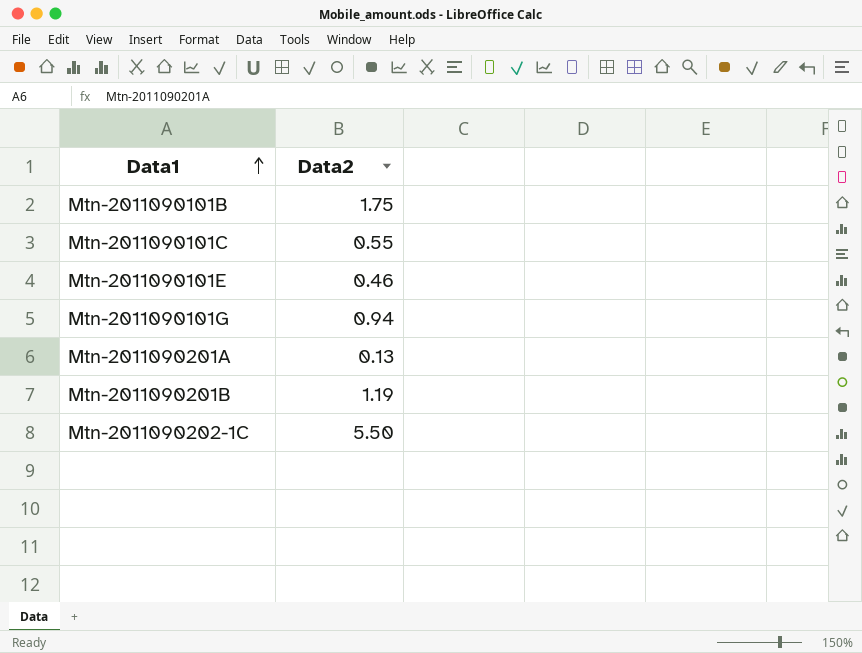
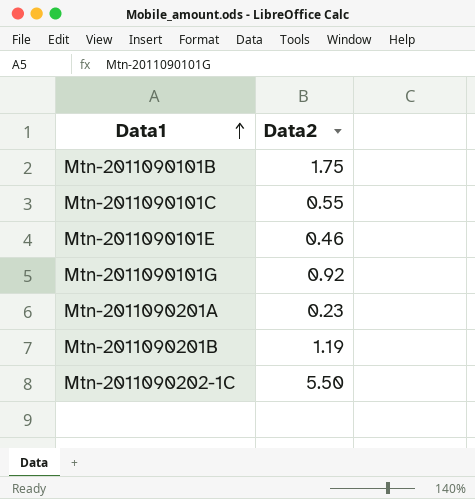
Mtn-2011090101G | Data2: 0.94 -> 0.92
Mtn-2011090201A | Data2: 0.13 -> 0.23

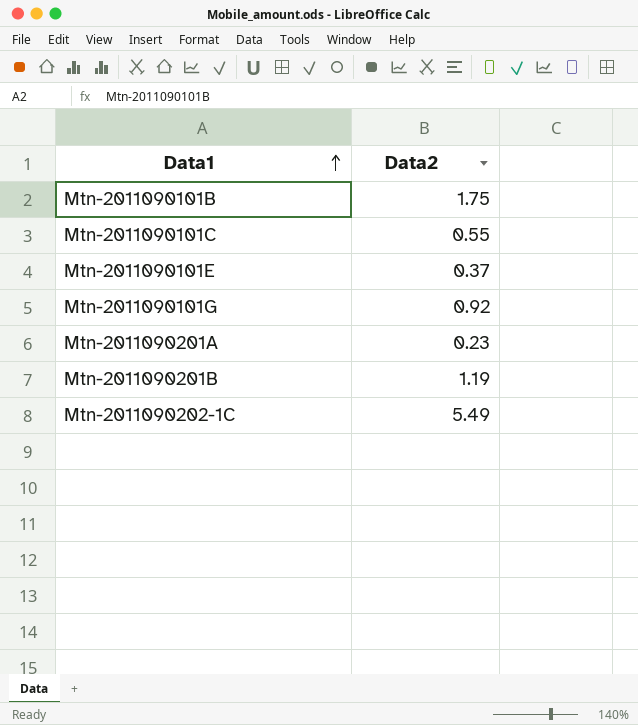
Mtn-2011090101E | Data2: 0.46 -> 0.37
Mtn-2011090202-1C | Data2: 5.50 -> 5.49

